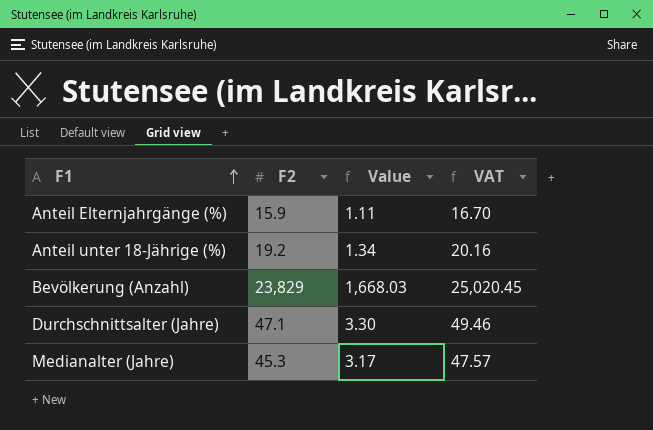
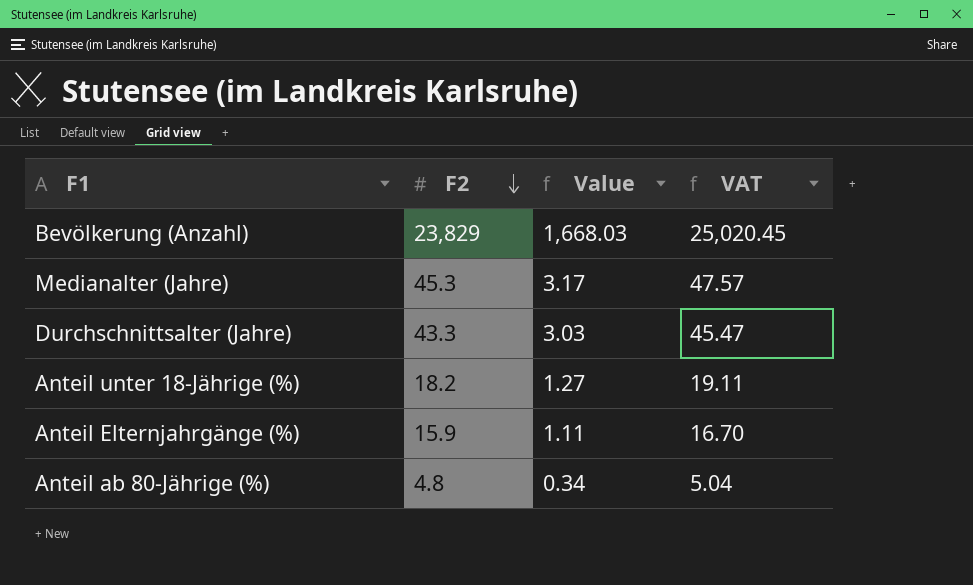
row order: F1 ascending -> F2 descending
Durchschnittsalter (Jahre) | F2: 47.1 -> 43.3
Durchschnittsalter (Jahre) | Value: 3.30 -> 3.03
Durchschnittsalter (Jahre) | VAT: 49.46 -> 45.47
Anteil unter 18-Jährige (%) | F2: 19.2 -> 18.2
Anteil unter 18-Jährige (%) | Value: 1.34 -> 1.27
Anteil unter 18-Jährige (%) | VAT: 20.16 -> 19.11
row Anteil ab 80-Jährige (%): none -> 4.8 | 0.34 | 5.04

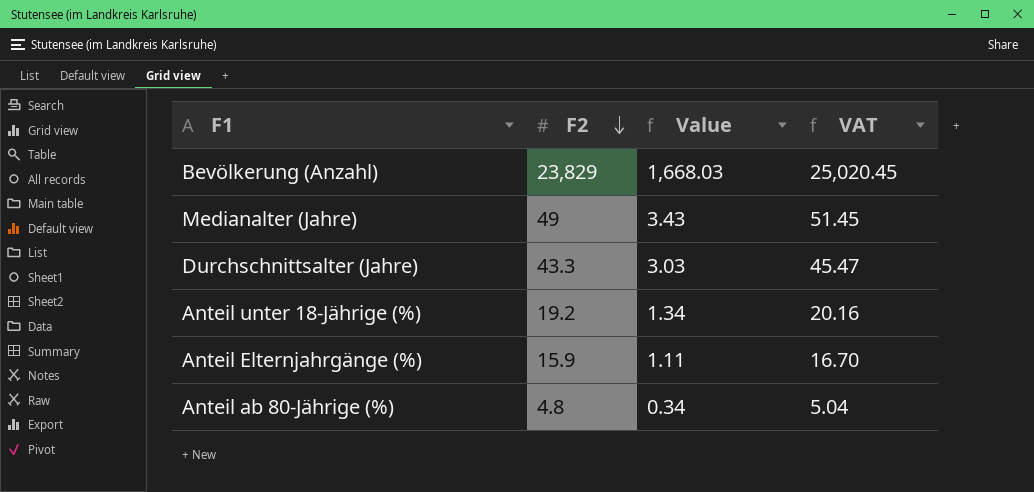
Medianalter (Jahre) | F2: 45.3 -> 49
Medianalter (Jahre) | Value: 3.17 -> 3.43
Medianalter (Jahre) | VAT: 47.57 -> 51.45
Anteil unter 18-Jährige (%) | F2: 18.2 -> 19.2
Anteil unter 18-Jährige (%) | Value: 1.27 -> 1.34
Anteil unter 18-Jährige (%) | VAT: 19.11 -> 20.16

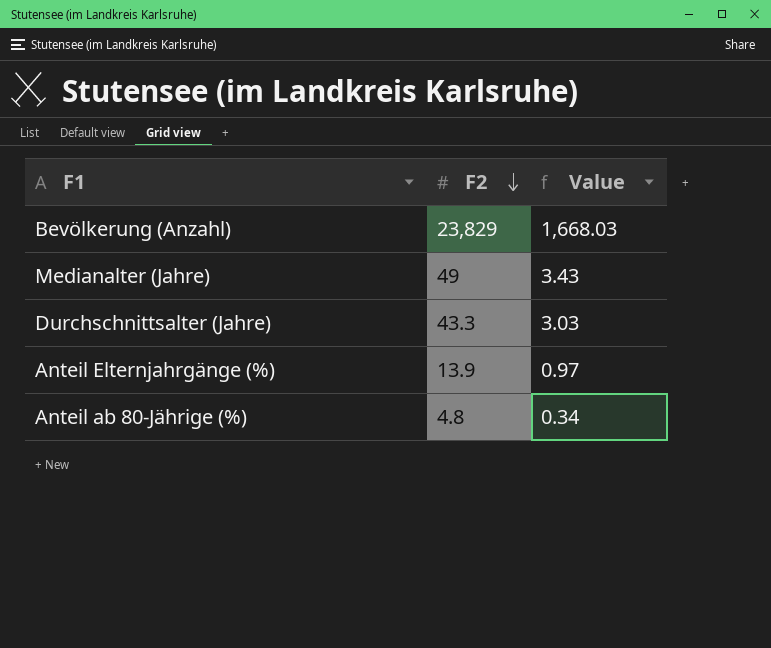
column VAT | formula: [F2] * 1.05 -> none
row Anteil unter 18-Jährige (%): 19.2 | 1.34 | 20.16 -> none
Anteil Elternjahrgänge (%) | F2: 15.9 -> 13.9
Anteil Elternjahrgänge (%) | Value: 1.11 -> 0.97

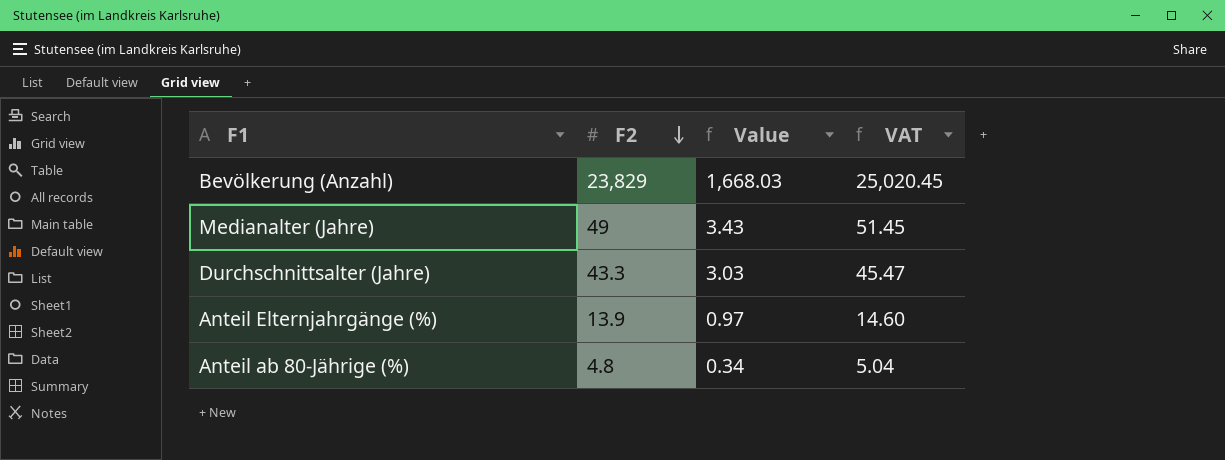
column VAT | formula: none -> [F2] * 1.05

